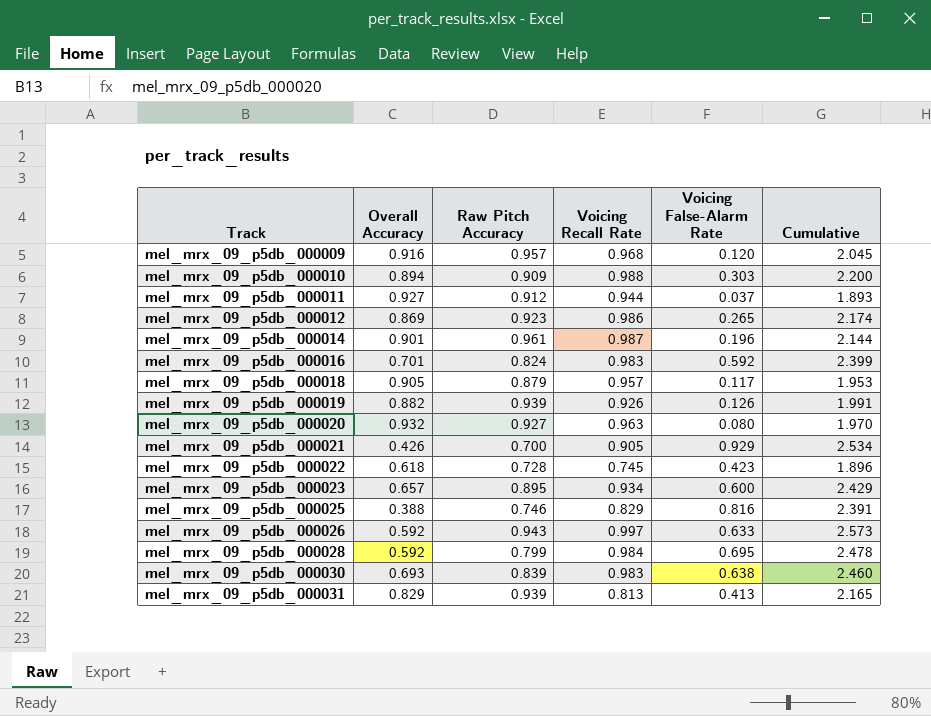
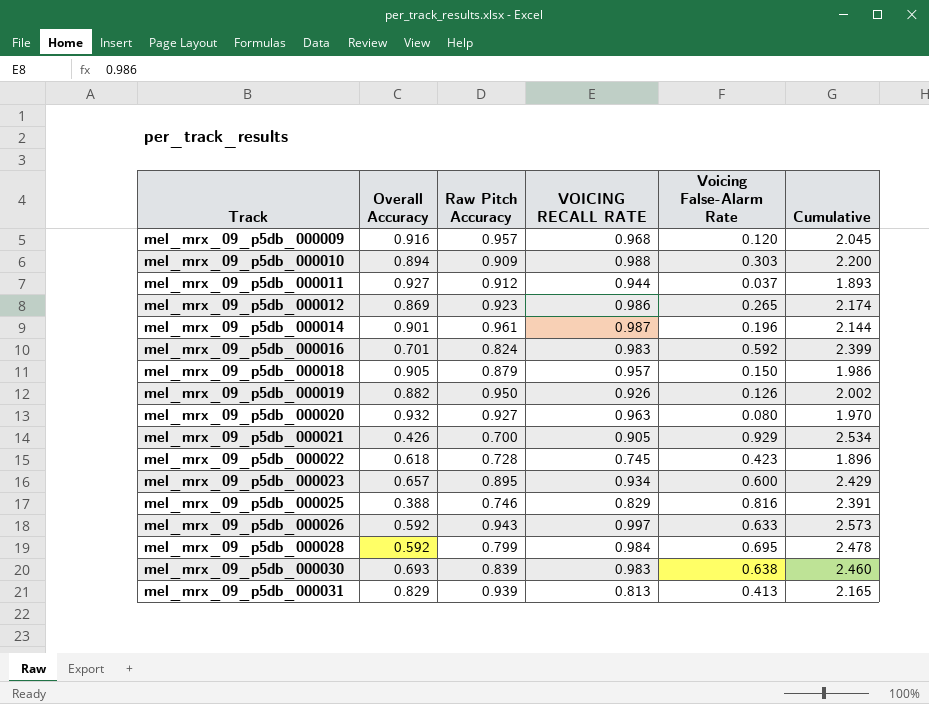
column name: Voicing Recall Rate -> VOICING RECALL RATE
mel_mrx_09_p5db_000018 | Voicing False-Alarm Rate: 0.117 -> 0.150
mel_mrx_09_p5db_000018 | Cumulative: 1.953 -> 1.986
mel_mrx_09_p5db_000019 | Raw Pitch Accuracy: 0.939 -> 0.950
mel_mrx_09_p5db_000019 | Cumulative: 1.991 -> 2.002

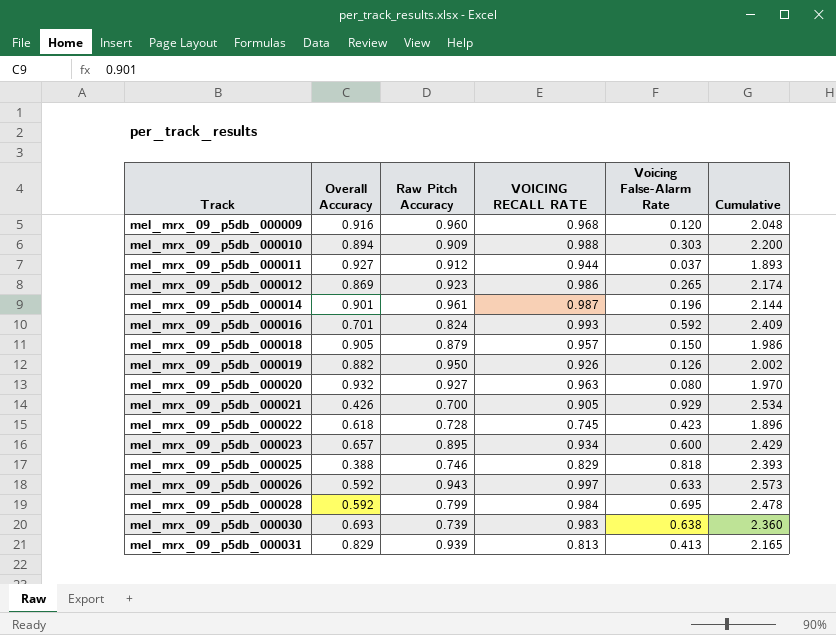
mel_mrx_09_p5db_000009 | Raw Pitch Accuracy: 0.957 -> 0.960
mel_mrx_09_p5db_000009 | Cumulative: 2.045 -> 2.048
mel_mrx_09_p5db_000016 | VOICING RECALL RATE: 0.983 -> 0.993
mel_mrx_09_p5db_000016 | Cumulative: 2.399 -> 2.409
mel_mrx_09_p5db_000025 | Voicing False-Alarm Rate: 0.816 -> 0.818
mel_mrx_09_p5db_000025 | Cumulative: 2.391 -> 2.393
mel_mrx_09_p5db_000030 | Raw Pitch Accuracy: 0.839 -> 0.739
mel_mrx_09_p5db_000030 | Cumulative: 2.460 -> 2.360

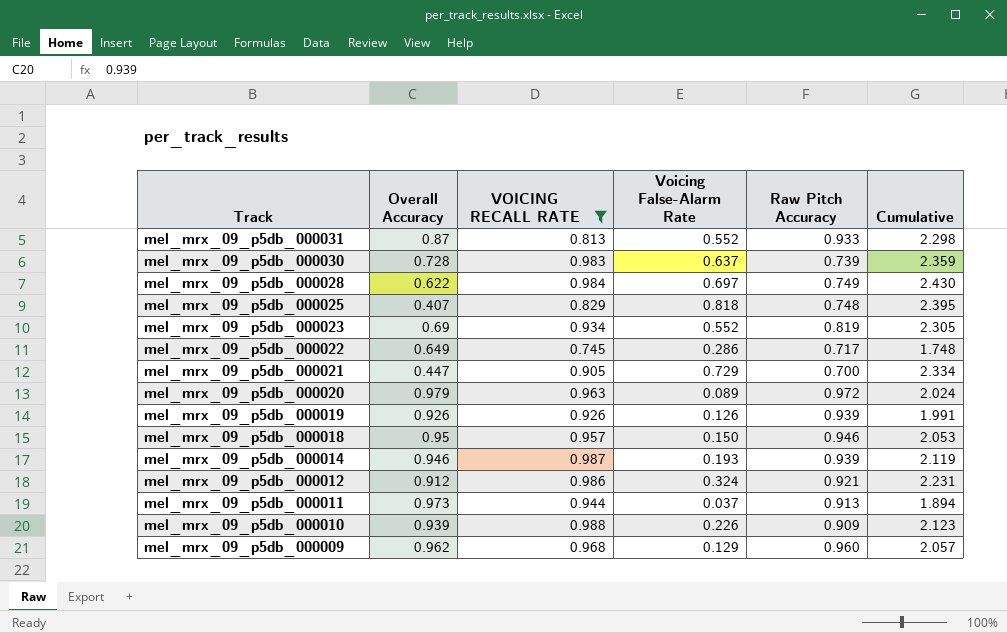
filter: none -> VOICING RECALL RATE <= 0.988
row order: Track ascending -> Track descending
column Raw Pitch Accuracy | position: 3 -> 5
mel_mrx_09_p5db_000031 | Overall Accuracy: 0.829 -> 0.87
mel_mrx_09_p5db_000031 | Voicing False-Alarm Rate: 0.413 -> 0.552
mel_mrx_09_p5db_000031 | Raw Pitch Accuracy: 0.939 -> 0.933
mel_mrx_09_p5db_000031 | Cumulative: 2.165 -> 2.298
mel_mrx_09_p5db_000030 | Overall Accuracy: 0.693 -> 0.728
mel_mrx_09_p5db_000030 | Voicing False-Alarm Rate: 0.638 -> 0.637
mel_mrx_09_p5db_000030 | Cumulative: 2.360 -> 2.359
mel_mrx_09_p5db_000028 | Overall Accuracy: 0.592 -> 0.622
mel_mrx_09_p5db_000028 | Voicing False-Alarm Rate: 0.695 -> 0.697
mel_mrx_09_p5db_000028 | Raw Pitch Accuracy: 0.799 -> 0.749
mel_mrx_09_p5db_000028 | Cumulative: 2.478 -> 2.430
mel_mrx_09_p5db_000025 | Overall Accuracy: 0.388 -> 0.407
mel_mrx_09_p5db_000025 | Raw Pitch Accuracy: 0.746 -> 0.748
mel_mrx_09_p5db_000025 | Cumulative: 2.393 -> 2.395
mel_mrx_09_p5db_000023 | Overall Accuracy: 0.657 -> 0.69
mel_mrx_09_p5db_000023 | Voicing False-Alarm Rate: 0.600 -> 0.552
mel_mrx_09_p5db_000023 | Raw Pitch Accuracy: 0.895 -> 0.819
mel_mrx_09_p5db_000023 | Cumulative: 2.429 -> 2.305
mel_mrx_09_p5db_000022 | Overall Accuracy: 0.618 -> 0.649
mel_mrx_09_p5db_000022 | Voicing False-Alarm Rate: 0.423 -> 0.286
mel_mrx_09_p5db_000022 | Raw Pitch Accuracy: 0.728 -> 0.717
mel_mrx_09_p5db_000022 | Cumulative: 1.896 -> 1.748
mel_mrx_09_p5db_000021 | Overall Accuracy: 0.426 -> 0.447
mel_mrx_09_p5db_000021 | Voicing False-Alarm Rate: 0.929 -> 0.729
mel_mrx_09_p5db_000021 | Cumulative: 2.534 -> 2.334
mel_mrx_09_p5db_000020 | Overall Accuracy: 0.932 -> 0.979
mel_mrx_09_p5db_000020 | Voicing False-Alarm Rate: 0.080 -> 0.089
mel_mrx_09_p5db_000020 | Raw Pitch Accuracy: 0.927 -> 0.972
mel_mrx_09_p5db_000020 | Cumulative: 1.970 -> 2.024
mel_mrx_09_p5db_000019 | Overall Accuracy: 0.882 -> 0.926
mel_mrx_09_p5db_000019 | Raw Pitch Accuracy: 0.950 -> 0.939
mel_mrx_09_p5db_000019 | Cumulative: 2.002 -> 1.991
mel_mrx_09_p5db_000018 | Overall Accuracy: 0.905 -> 0.95
mel_mrx_09_p5db_000018 | Raw Pitch Accuracy: 0.879 -> 0.946
mel_mrx_09_p5db_000018 | Cumulative: 1.986 -> 2.053
mel_mrx_09_p5db_000014 | Overall Accuracy: 0.901 -> 0.946
mel_mrx_09_p5db_000014 | Voicing False-Alarm Rate: 0.196 -> 0.193
mel_mrx_09_p5db_000014 | Raw Pitch Accuracy: 0.961 -> 0.939
mel_mrx_09_p5db_000014 | Cumulative: 2.144 -> 2.119
mel_mrx_09_p5db_000012 | Overall Accuracy: 0.869 -> 0.912
mel_mrx_09_p5db_000012 | Voicing False-Alarm Rate: 0.265 -> 0.324
mel_mrx_09_p5db_000012 | Raw Pitch Accuracy: 0.923 -> 0.921
mel_mrx_09_p5db_000012 | Cumulative: 2.174 -> 2.231
mel_mrx_09_p5db_000011 | Overall Accuracy: 0.927 -> 0.973
mel_mrx_09_p5db_000011 | Raw Pitch Accuracy: 0.912 -> 0.913
mel_mrx_09_p5db_000011 | Cumulative: 1.893 -> 1.894
mel_mrx_09_p5db_000010 | Overall Accuracy: 0.894 -> 0.939
mel_mrx_09_p5db_000010 | Voicing False-Alarm Rate: 0.303 -> 0.226
mel_mrx_09_p5db_000010 | Cumulative: 2.200 -> 2.123
mel_mrx_09_p5db_000009 | Overall Accuracy: 0.916 -> 0.962
mel_mrx_09_p5db_000009 | Voicing False-Alarm Rate: 0.120 -> 0.129
mel_mrx_09_p5db_000009 | Cumulative: 2.048 -> 2.057

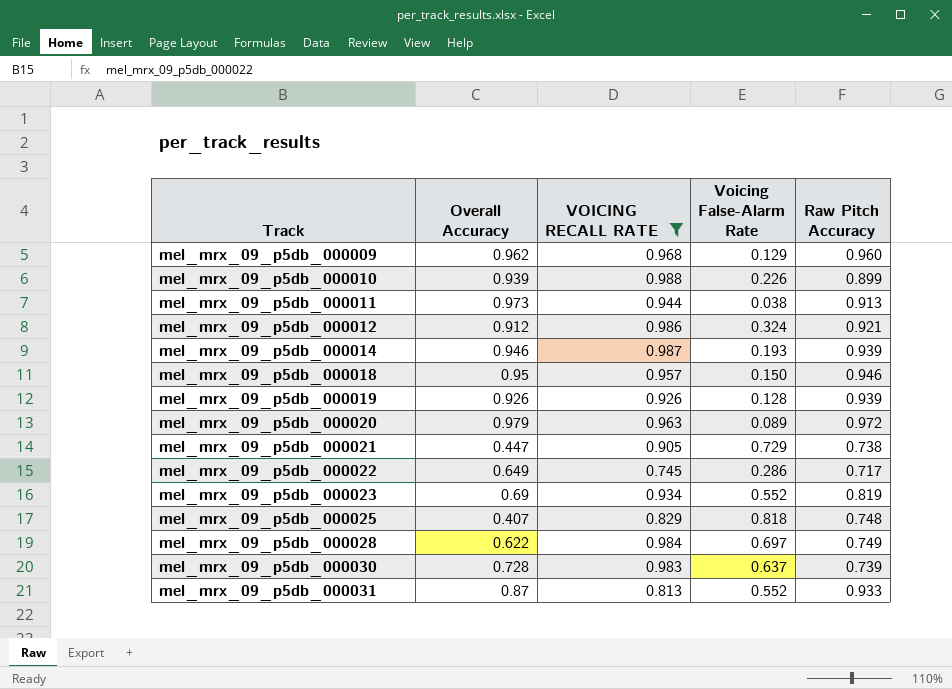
row order: Track descending -> Track ascending
column Cumulative | formula: [VOICING RECALL RATE] + [Voicing False-Alarm Rate] + [Raw Pitch Accuracy] -> none
mel_mrx_09_p5db_000010 | Raw Pitch Accuracy: 0.909 -> 0.899
mel_mrx_09_p5db_000011 | Voicing False-Alarm Rate: 0.037 -> 0.038
mel_mrx_09_p5db_000019 | Voicing False-Alarm Rate: 0.126 -> 0.128
mel_mrx_09_p5db_000021 | Raw Pitch Accuracy: 0.700 -> 0.738

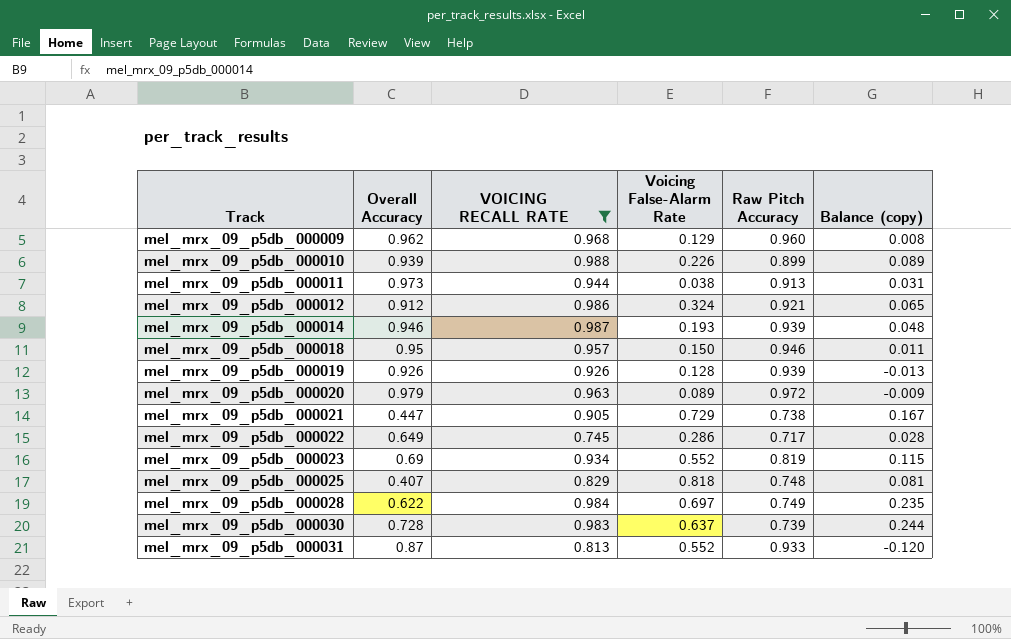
column Balance (copy) | formula: none -> [VOICING RECALL RATE] - [Raw Pitch Accuracy]

